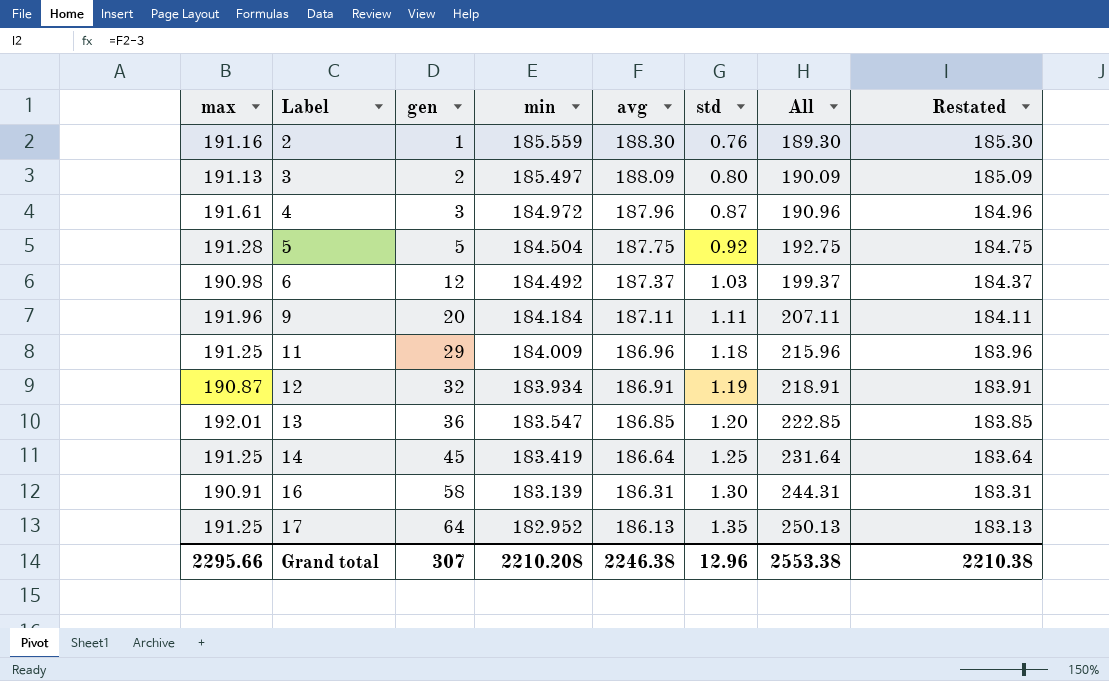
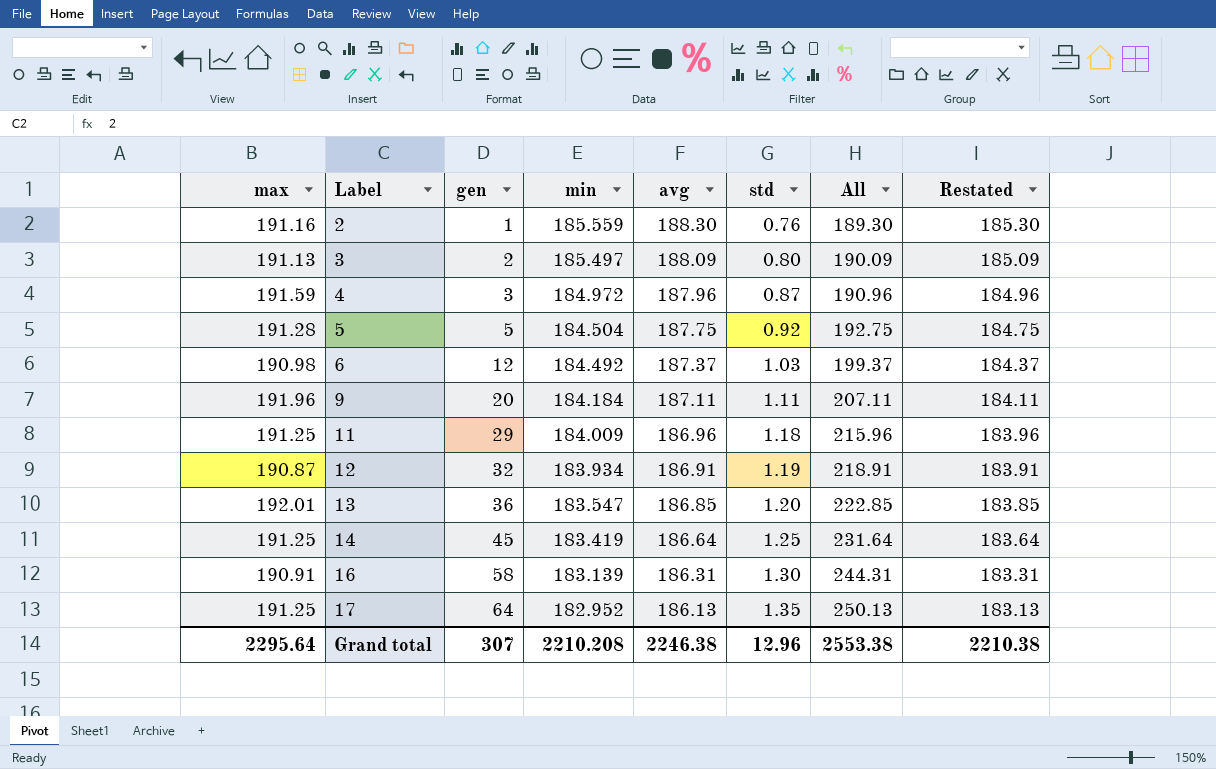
4 | max: 191.61 -> 191.59
Grand total | max: 2295.66 -> 2295.64

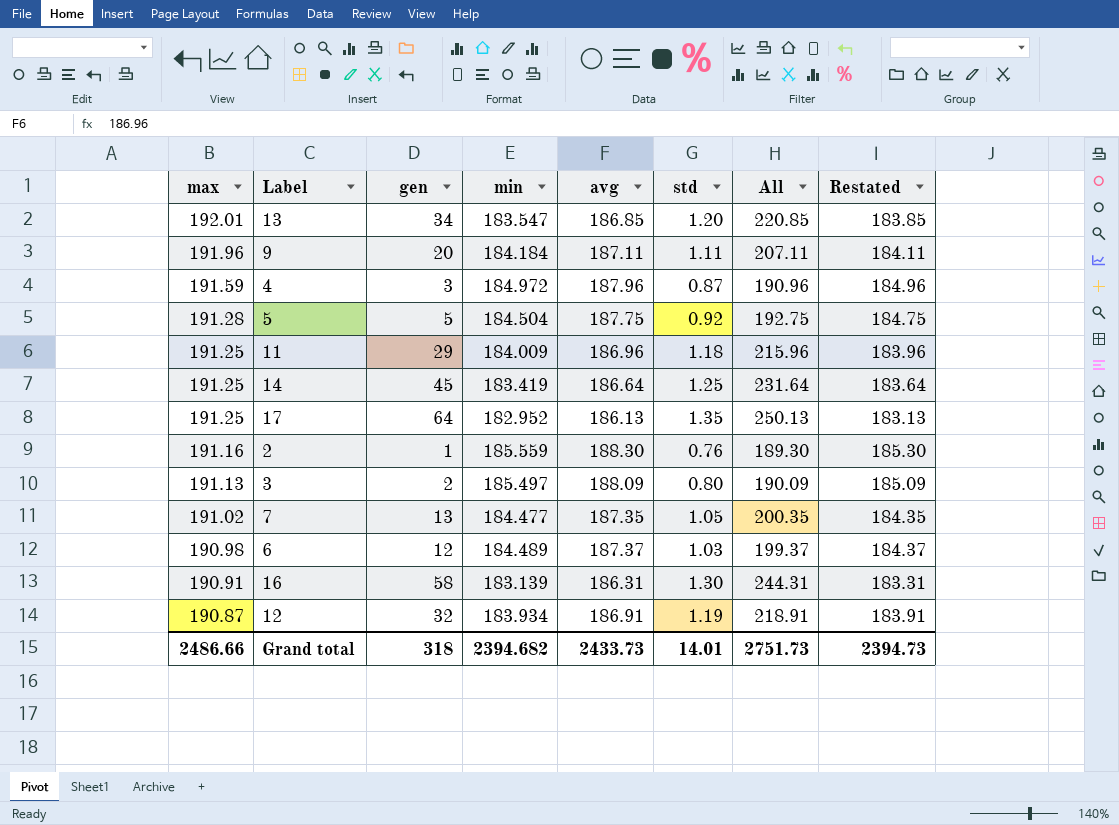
row order: Label ascending -> max descending
13 | gen: 36 -> 34
13 | All: 222.85 -> 220.85
row 7: none -> 191.02 | 13 | 184.477 | 187.35 | 1.05 | 200.35 | 184.35
6 | min: 184.492 -> 184.489
Grand total | max: 2295.64 -> 2486.66
Grand total | gen: 307 -> 318
Grand total | min: 2210.208 -> 2394.682
Grand total | avg: 2246.38 -> 2433.73
Grand total | std: 12.96 -> 14.01
Grand total | All: 2553.38 -> 2751.73
Grand total | Restated: 2210.38 -> 2394.73

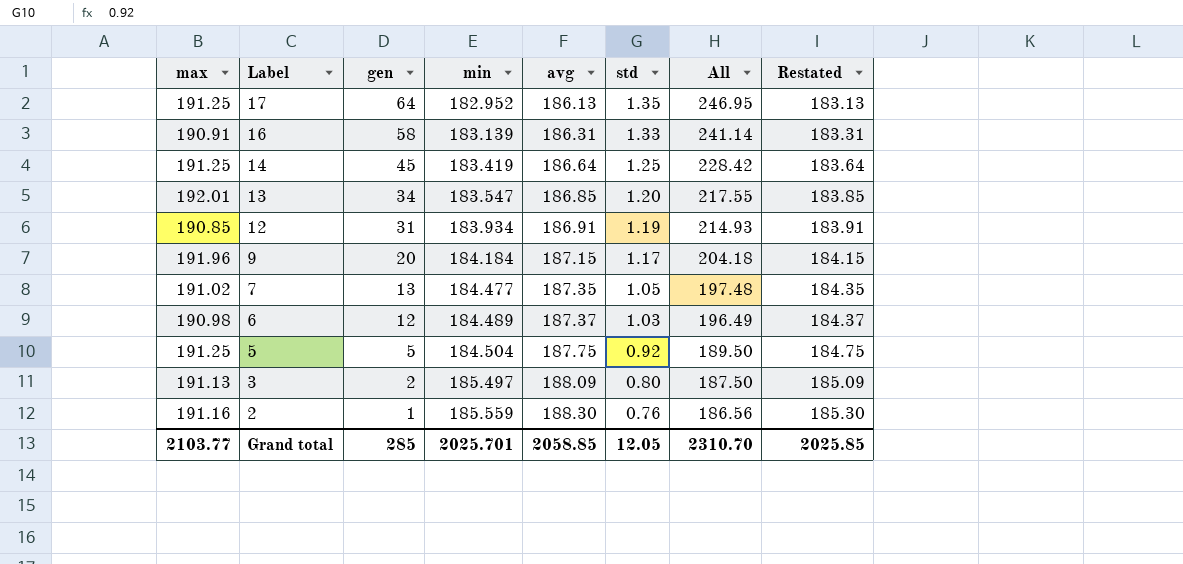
row order: max descending -> Label descending
column All | formula: [gen] + [avg] -> [gen] + [min]
row 4: 191.59 | 3 | 184.972 | 187.96 | 0.87 | 190.96 | 184.96 -> none
row 11: 191.25 | 29 | 184.009 | 186.96 | 1.18 | 215.96 | 183.96 -> none
16 | std: 1.30 -> 1.33
12 | max: 190.87 -> 190.85
12 | gen: 32 -> 31
9 | avg: 187.11 -> 187.15
9 | std: 1.11 -> 1.17
9 | Restated: 184.11 -> 184.15
5 | max: 191.28 -> 191.25
Grand total | max: 2486.66 -> 2103.77
Grand total | gen: 318 -> 285
Grand total | min: 2394.682 -> 2025.701
Grand total | avg: 2433.73 -> 2058.85
Grand total | std: 14.01 -> 12.05
Grand total | All: 2751.73 -> 2310.70
Grand total | Restated: 2394.73 -> 2025.85

